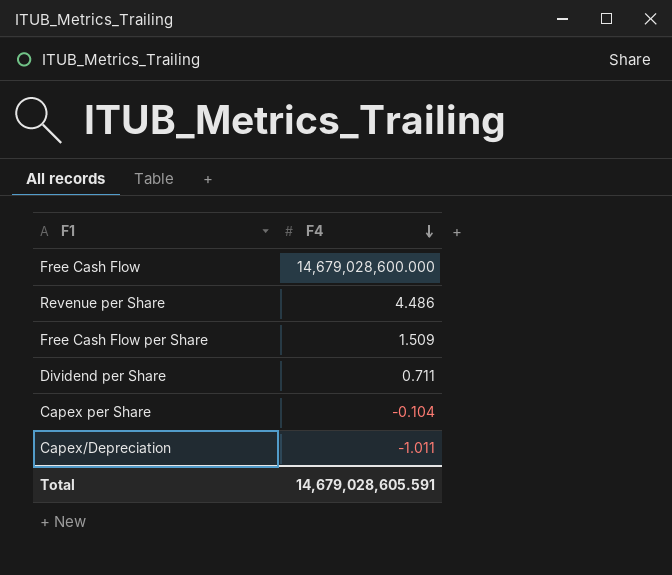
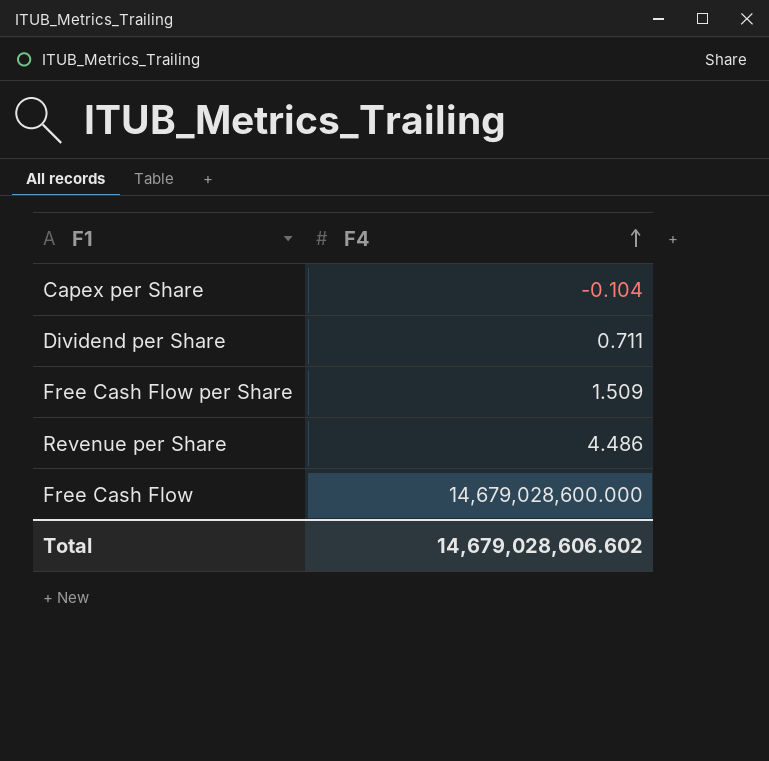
row order: F4 descending -> F4 ascending
row Capex/Depreciation: -1.011 -> none
Total | F4: 14,679,028,605.591 -> 14,679,028,606.602

